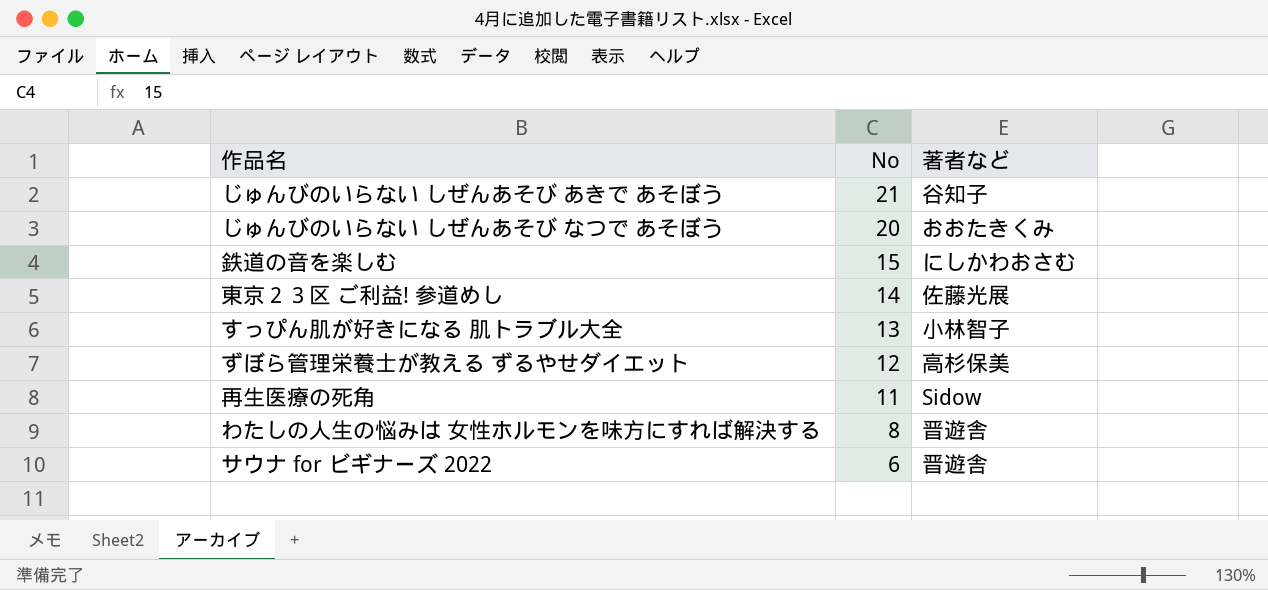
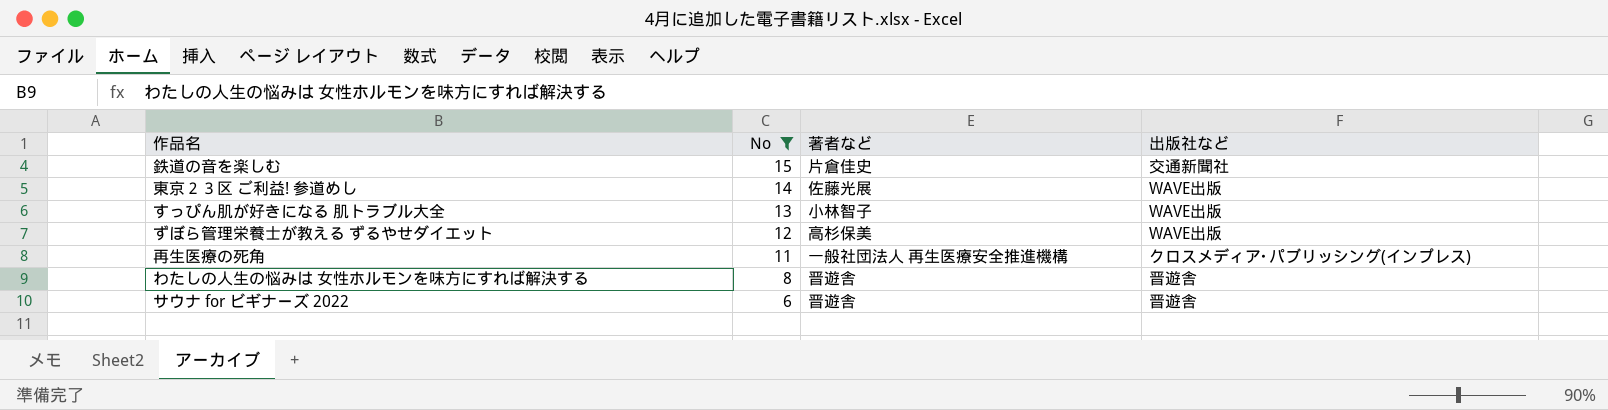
filter: none -> No <= 15
column 出版社など | position: none -> 4
鉄道の音を楽しむ | 著者など: にしかわおさむ -> 片倉佳史
再生医療の死角 | 著者など: Sidow -> 一般社団法人 再生医療安全推進機構

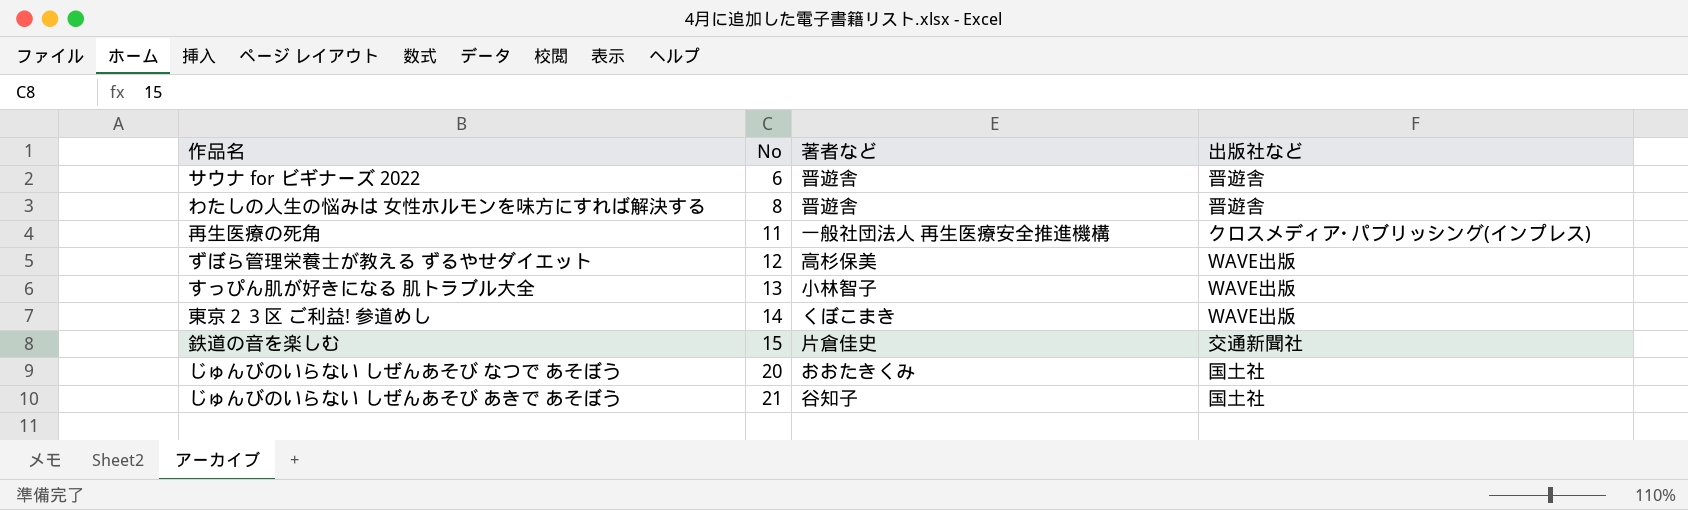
filter: No <= 15 -> none
row order: No descending -> No ascending
東京２３区 ご利益! 参道めし | 著者など: 佐藤光展 -> くぼこまき

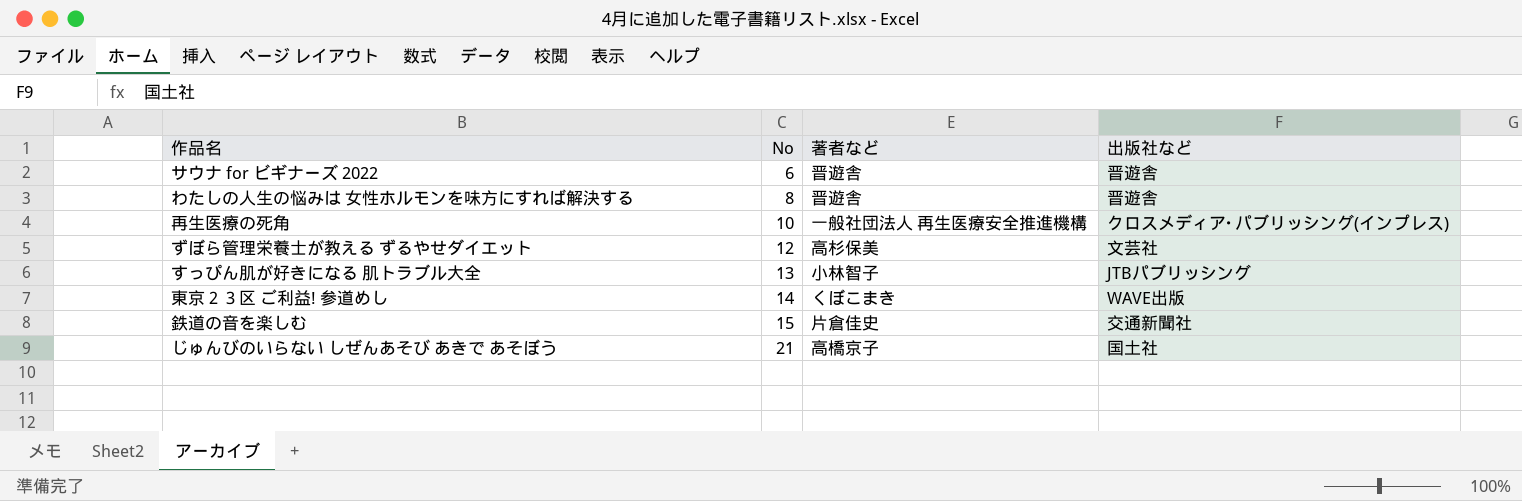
row じゅんびのいらない しぜんあそび なつで あそぼう: 20 | おおたきくみ | 国土社 -> none
再生医療の死角 | No: 11 -> 10
ずぼら管理栄養士が教える ずるやせダイエット | 出版社など: WAVE出版 -> 文芸社
すっぴん肌が好きになる 肌トラブル大全 | 出版社など: WAVE出版 -> JTBパブリッシング
じゅんびのいらない しぜんあそび あきで あそぼう | 著者など: 谷知子 -> 高橋京子

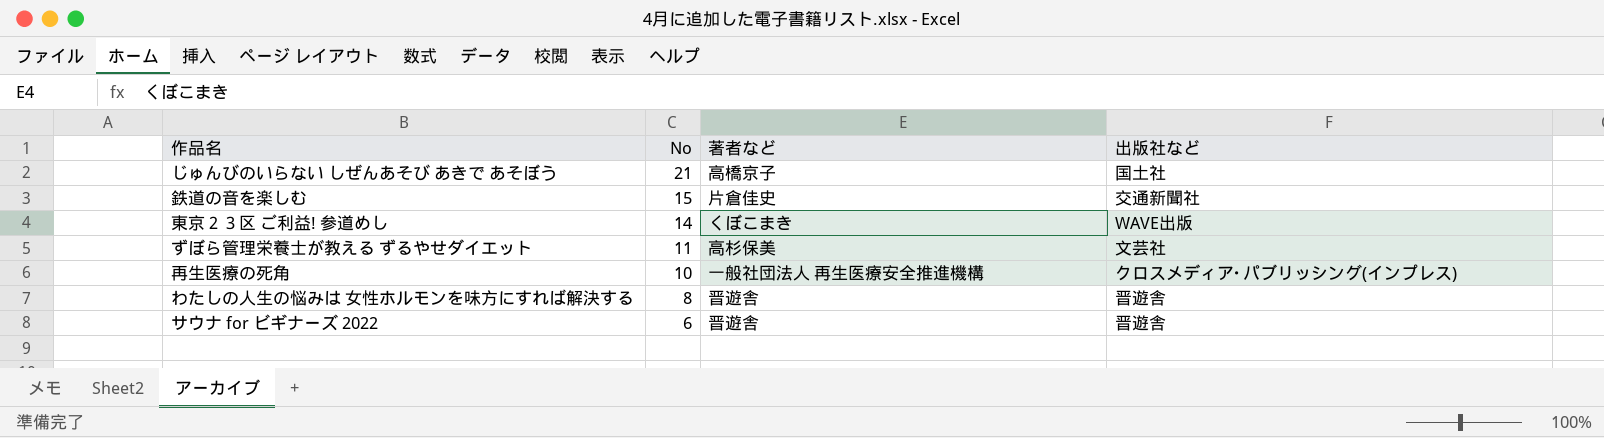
row order: No ascending -> No descending
row すっぴん肌が好きになる 肌トラブル大全: 13 | 小林智子 | JTBパブリッシング -> none
ずぼら管理栄養士が教える ずるやせダイエット | No: 12 -> 11

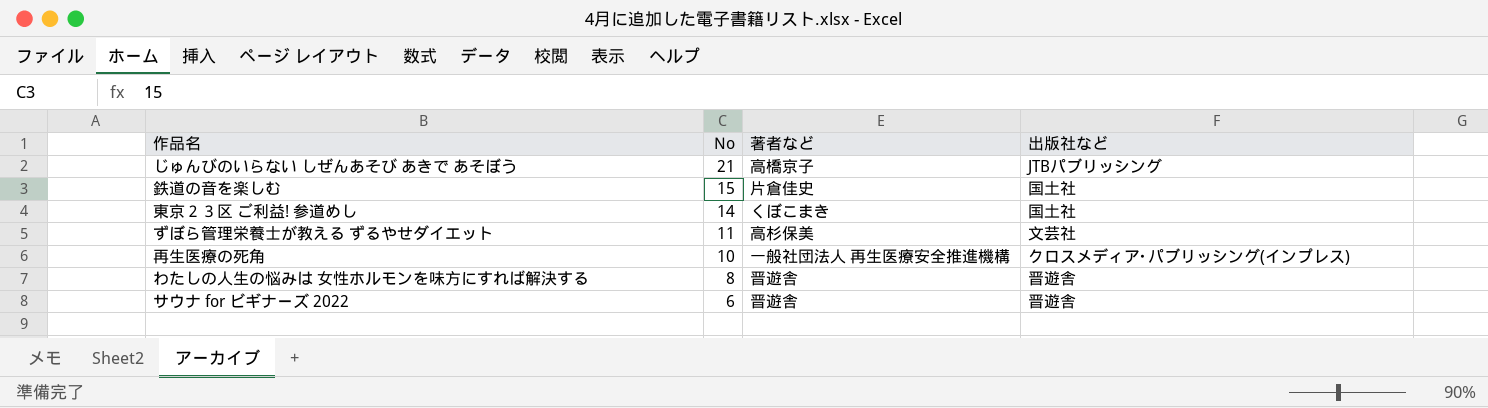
じゅんびのいらない しぜんあそび あきで あそぼう | 出版社など: 国土社 -> JTBパブリッシング
鉄道の音を楽しむ | 出版社など: 交通新聞社 -> 国土社
東京２３区 ご利益! 参道めし | 出版社など: WAVE出版 -> 国土社

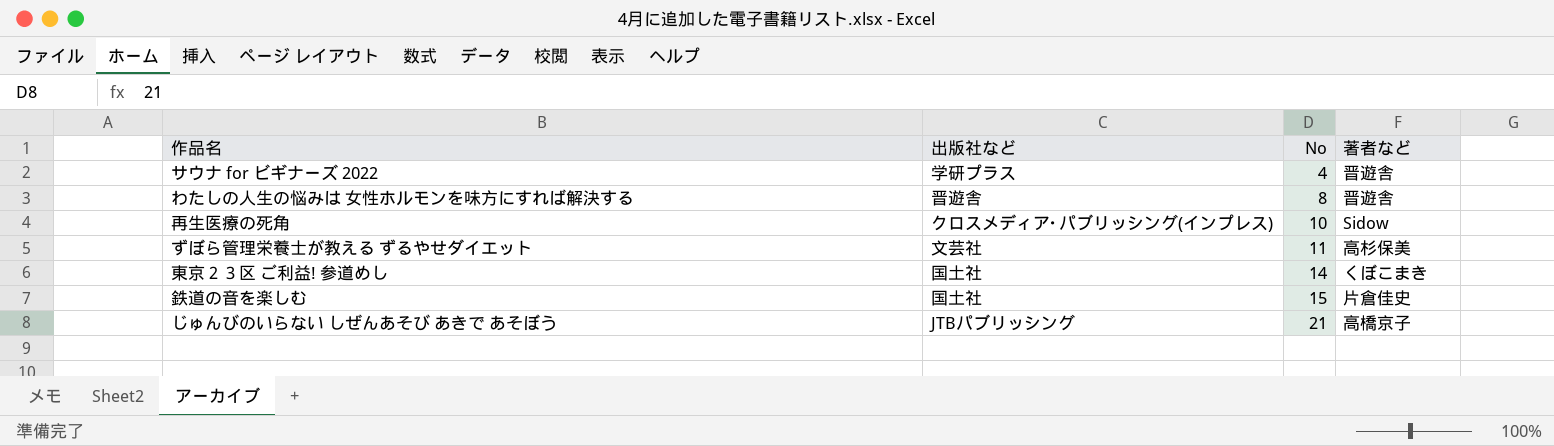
row order: No descending -> No ascending
column 出版社など | position: 4 -> 2
サウナ for ビギナーズ 2022 | 出版社など: 晋遊舎 -> 学研プラス
サウナ for ビギナーズ 2022 | No: 6 -> 4
再生医療の死角 | 著者など: 一般社団法人 再生医療安全推進機構 -> Sidow

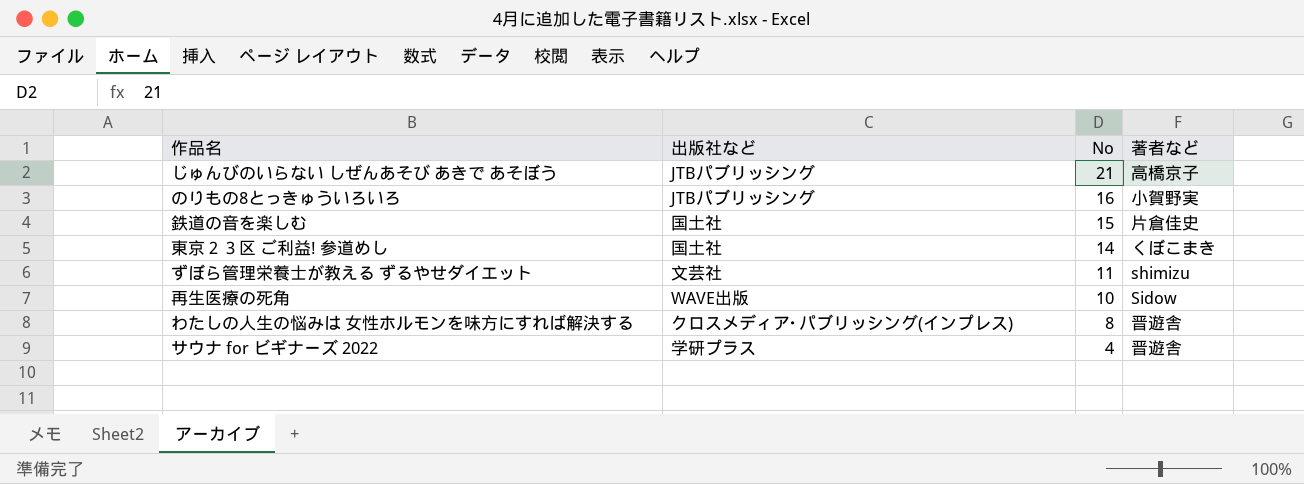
row order: No ascending -> No descending
row のりもの8とっきゅういろいろ: none -> JTBパブリッシング | 16 | 小賀野実
ずぼら管理栄養士が教える ずるやせダイエット | 著者など: 高杉保美 -> shimizu
再生医療の死角 | 出版社など: クロスメディア･パブリッシング(インプレス) -> WAVE出版
わたしの人生の悩みは 女性ホルモンを味方にすれば解決する | 出版社など: 晋遊舎 -> クロスメディア･パブリッシング(インプレス)

